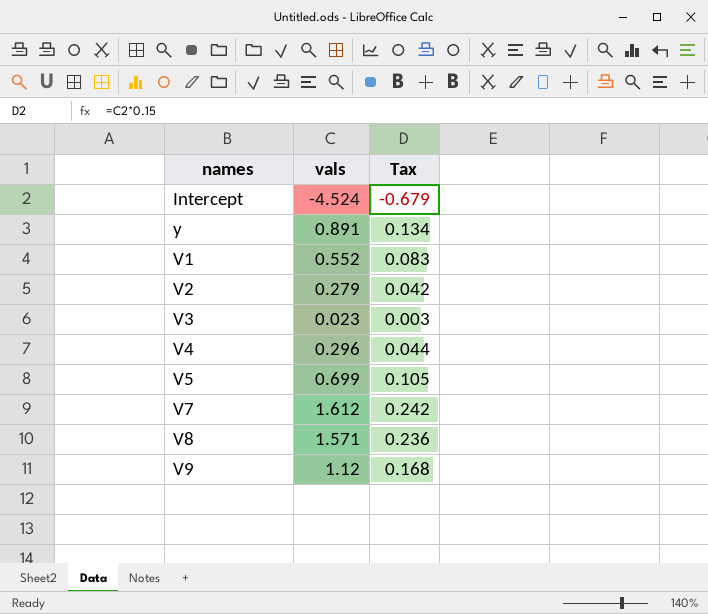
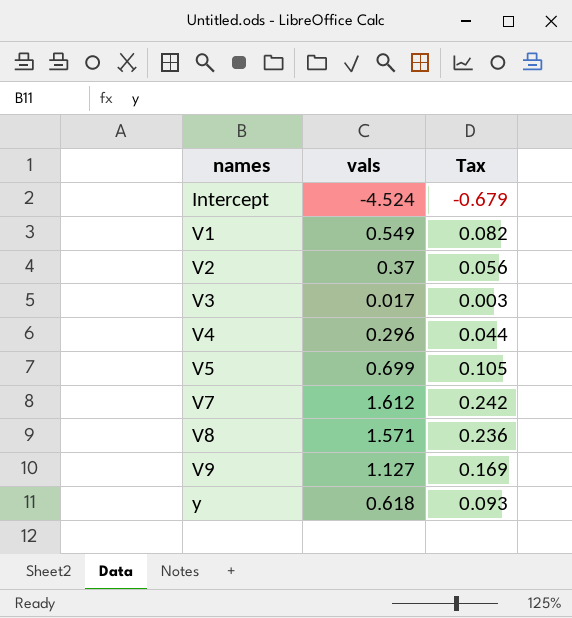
row order: none -> names ascending
V1 | vals: 0.552 -> 0.549
V1 | Tax: 0.083 -> 0.082
V2 | vals: 0.279 -> 0.37
V2 | Tax: 0.042 -> 0.056
V3 | vals: 0.023 -> 0.017
V9 | vals: 1.12 -> 1.127
V9 | Tax: 0.168 -> 0.169
y | vals: 0.891 -> 0.618
y | Tax: 0.134 -> 0.093

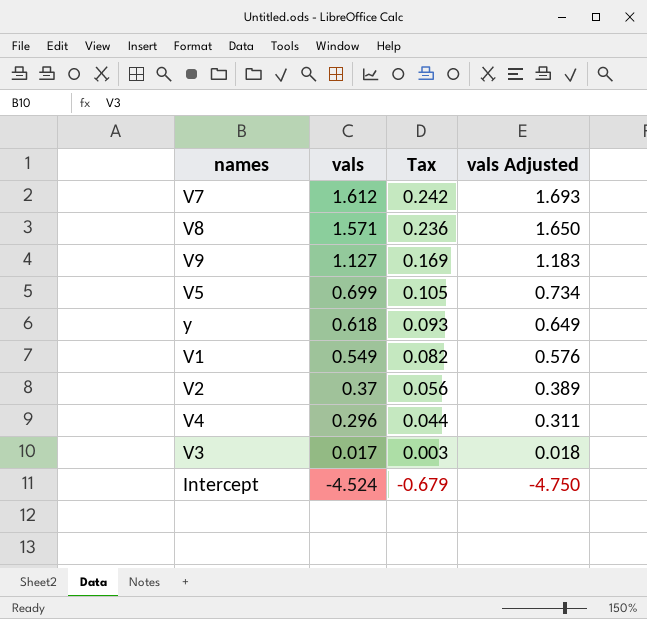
row order: names ascending -> vals descending
column vals Adjusted | formula: none -> [vals] * 1.05

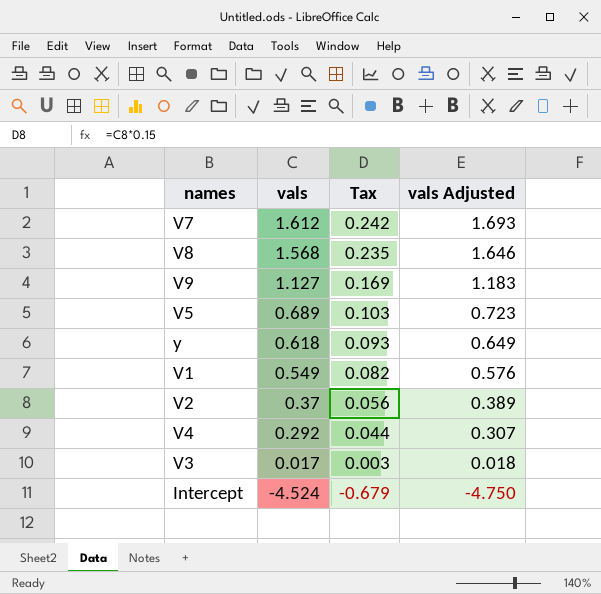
V8 | vals: 1.571 -> 1.568
V8 | Tax: 0.236 -> 0.235
V8 | vals Adjusted: 1.650 -> 1.646
V5 | vals: 0.699 -> 0.689
V5 | Tax: 0.105 -> 0.103
V5 | vals Adjusted: 0.734 -> 0.723
V4 | vals: 0.296 -> 0.292
V4 | vals Adjusted: 0.311 -> 0.307

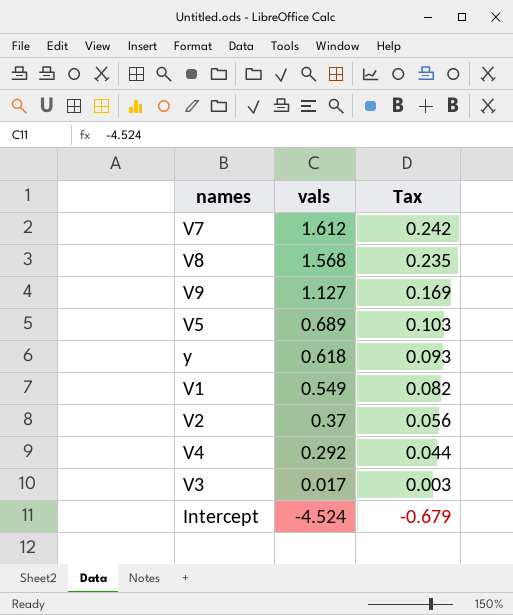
column vals Adjusted | formula: [vals] * 1.05 -> none

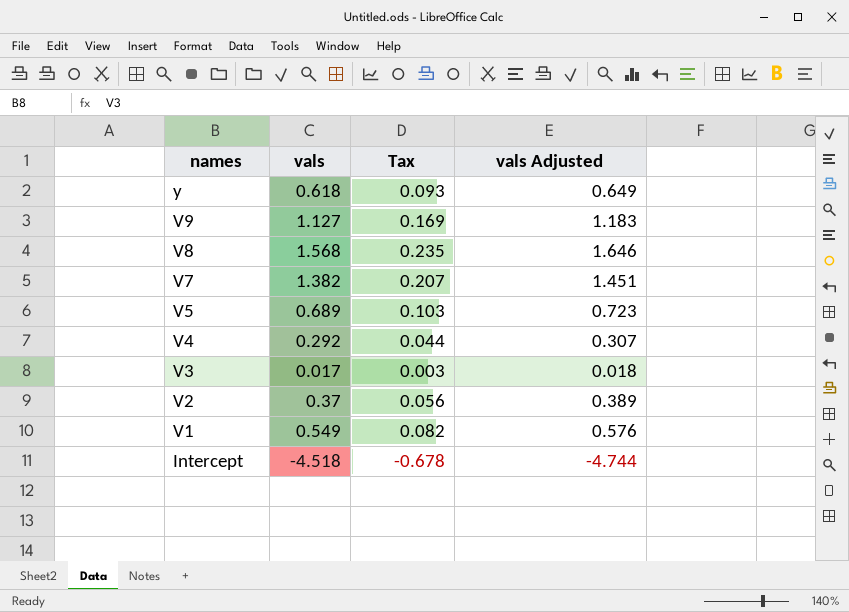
row order: vals descending -> names descending
column vals Adjusted | formula: none -> [vals] * 1.05
V7 | vals: 1.612 -> 1.382
V7 | Tax: 0.242 -> 0.207
Intercept | vals: -4.524 -> -4.518
Intercept | Tax: -0.679 -> -0.678

